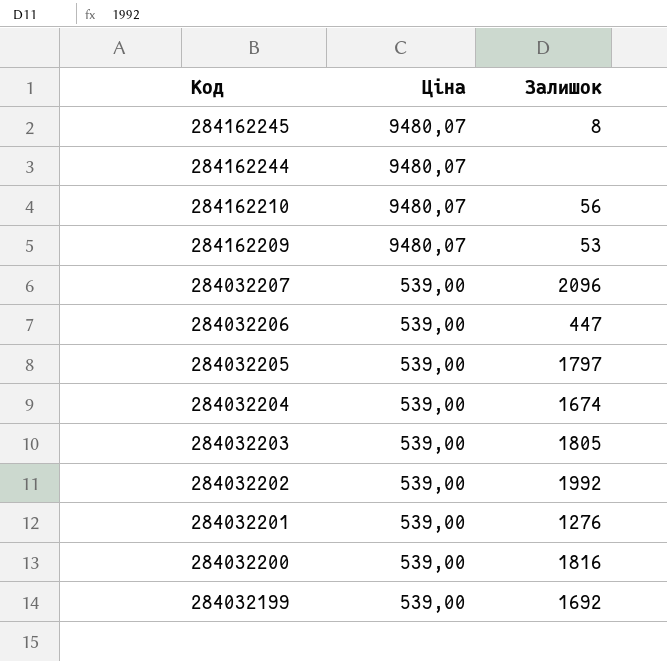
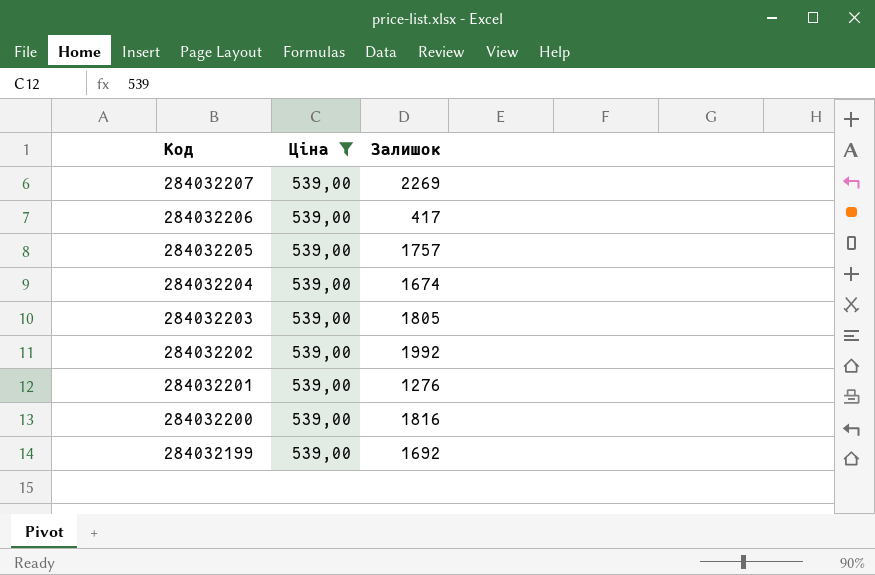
filter: none -> Ціна = 539,00
284032207 | Залишок: 2096 -> 2269
284032206 | Залишок: 447 -> 417
284032205 | Залишок: 1797 -> 1757

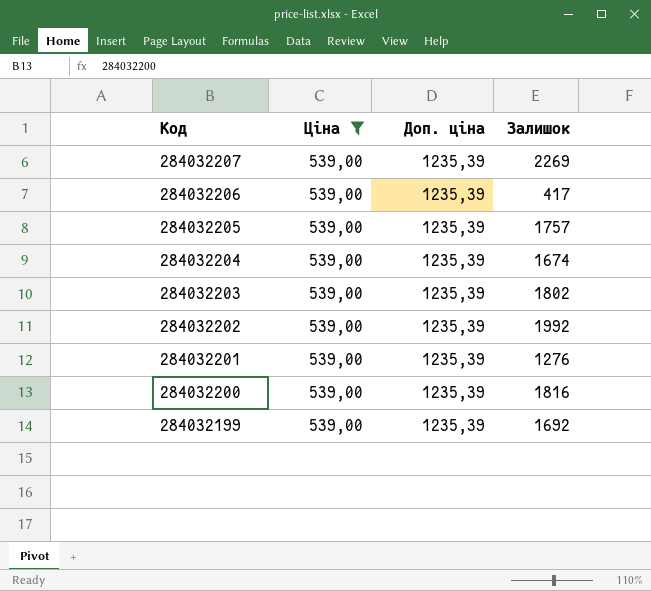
column Доп. ціна | position: none -> 3
284032203 | Залишок: 1805 -> 1802

